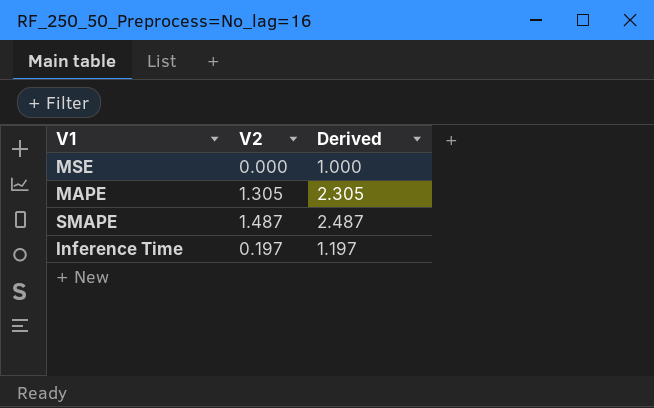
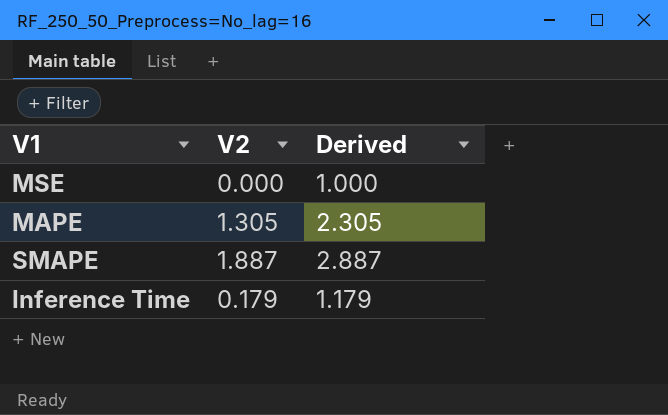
SMAPE | V2: 1.487 -> 1.887
SMAPE | Derived: 2.487 -> 2.887
Inference Time | V2: 0.197 -> 0.179
Inference Time | Derived: 1.197 -> 1.179

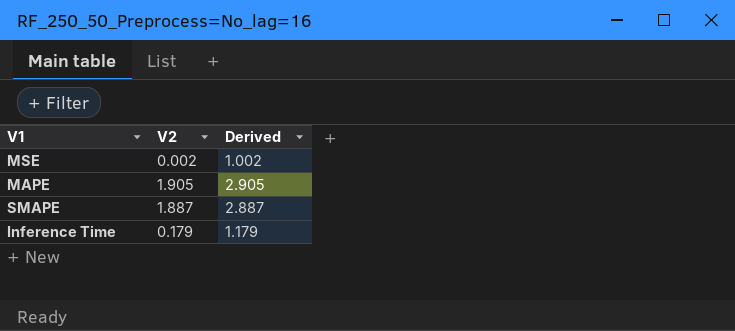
MSE | V2: 0.000 -> 0.002
MSE | Derived: 1.000 -> 1.002
MAPE | V2: 1.305 -> 1.905
MAPE | Derived: 2.305 -> 2.905

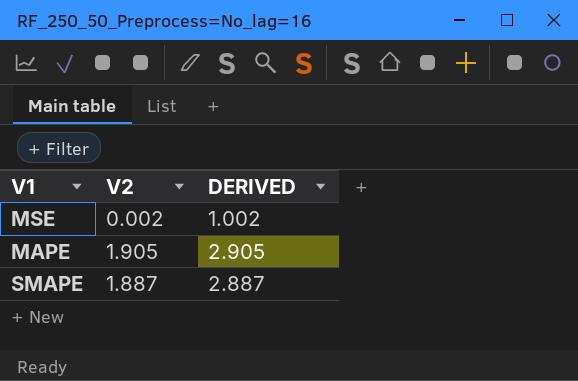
column name: Derived -> DERIVED
row Inference Time: 0.179 | 1.179 -> none

